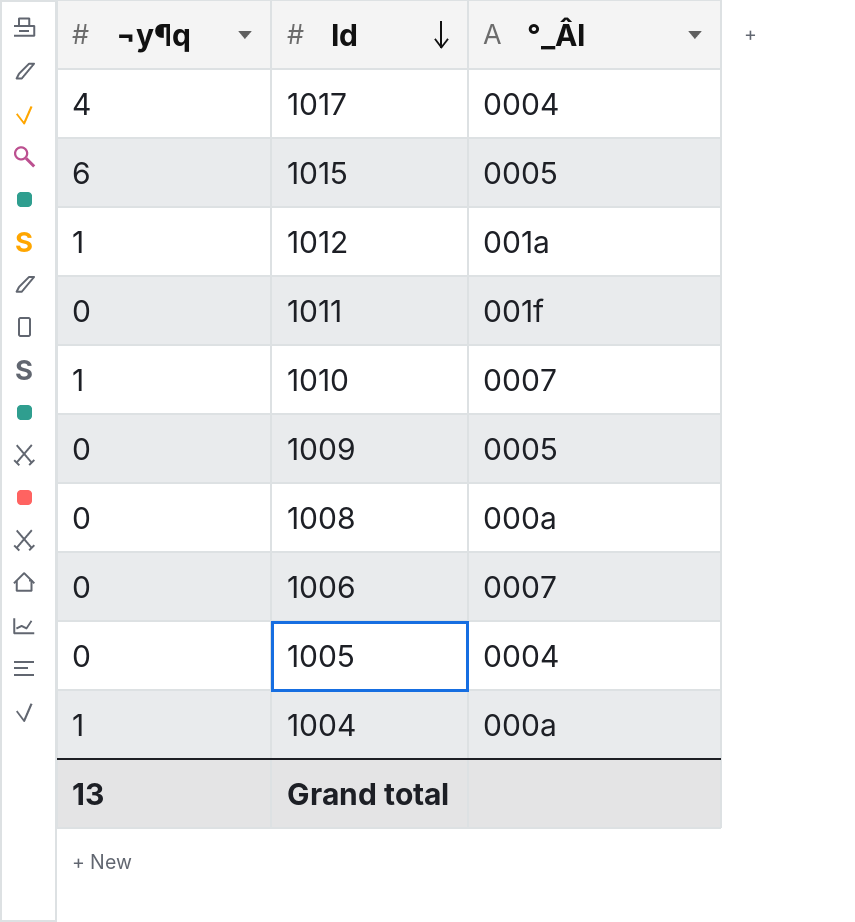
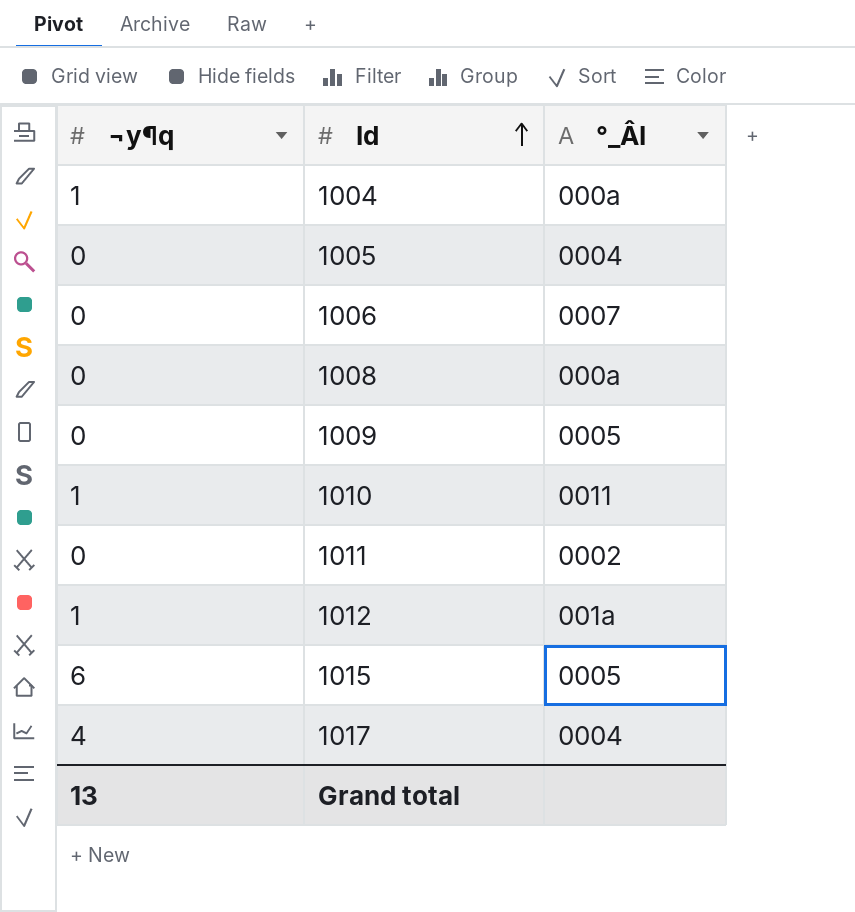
row order: Id descending -> Id ascending
1010 | °_ÂI: 0007 -> 0011
1011 | °_ÂI: 001f -> 0002

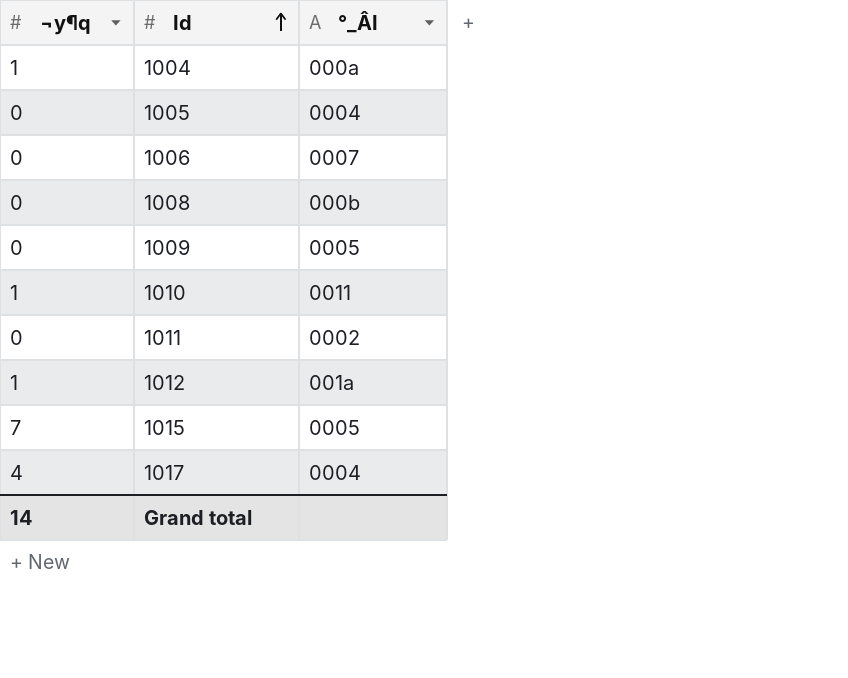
1008 | °_ÂI: 000a -> 000b
1015 | ¬y¶q: 6 -> 7
Grand total | ¬y¶q: 13 -> 14

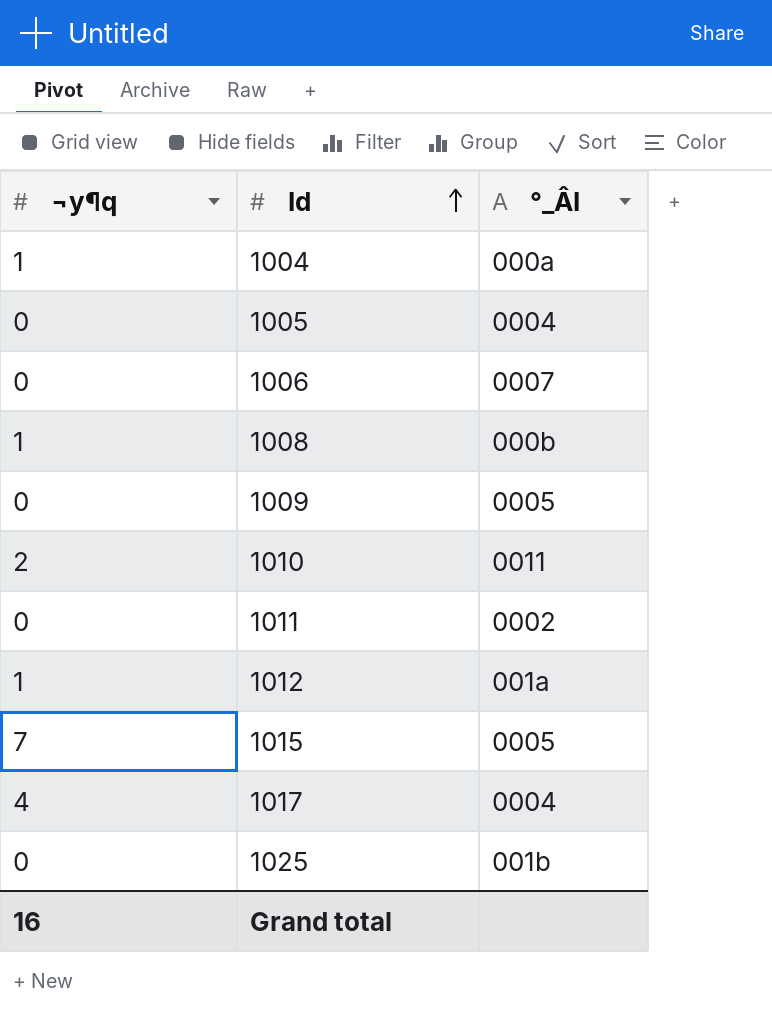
1008 | ¬y¶q: 0 -> 1
1010 | ¬y¶q: 1 -> 2
row 1025: none -> 0 | 001b
Grand total | ¬y¶q: 14 -> 16

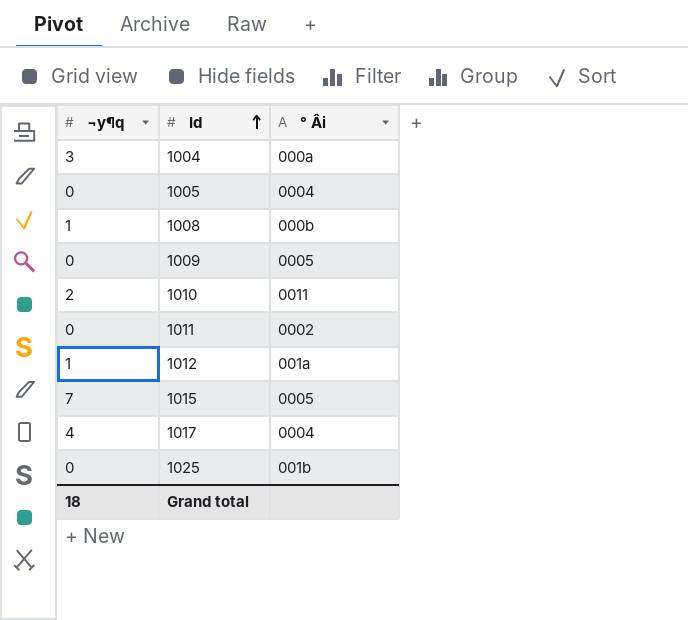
column name: °_ÂI -> ° Âi
row 1006: 0 | 0007 -> none
1004 | ¬y¶q: 1 -> 3
Grand total | ¬y¶q: 16 -> 18

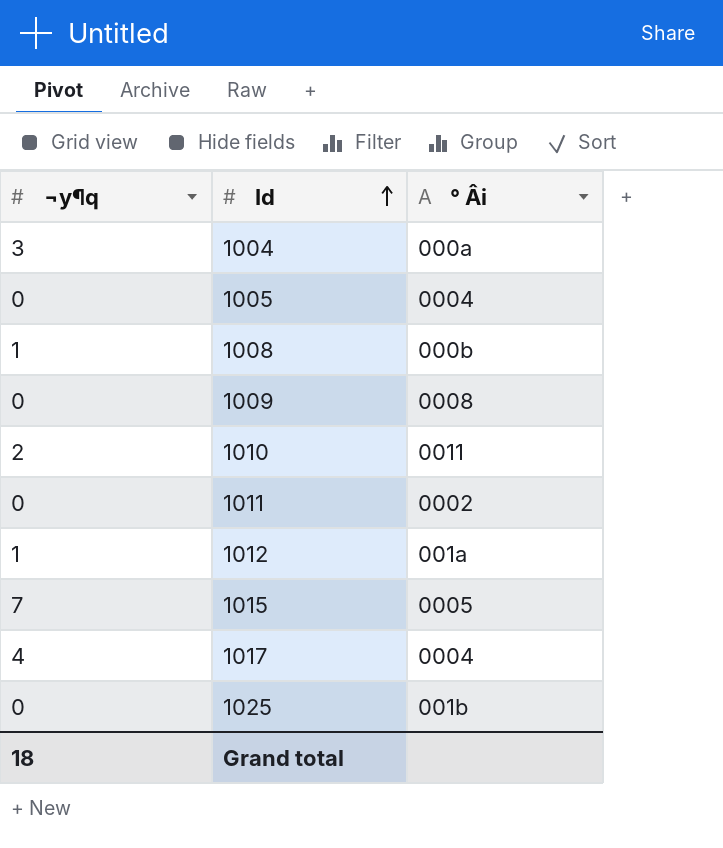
1009 | ° Âi: 0005 -> 0008

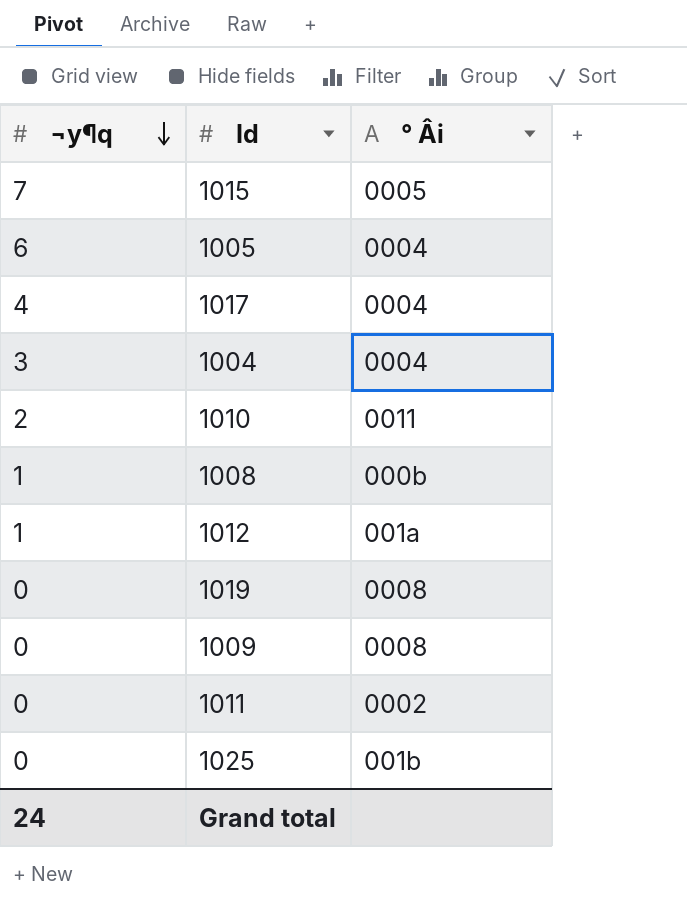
row order: Id ascending -> ¬y¶q descending
1005 | ¬y¶q: 0 -> 6
1004 | ° Âi: 000a -> 0004
row 1019: none -> 0 | 0008
Grand total | ¬y¶q: 18 -> 24

